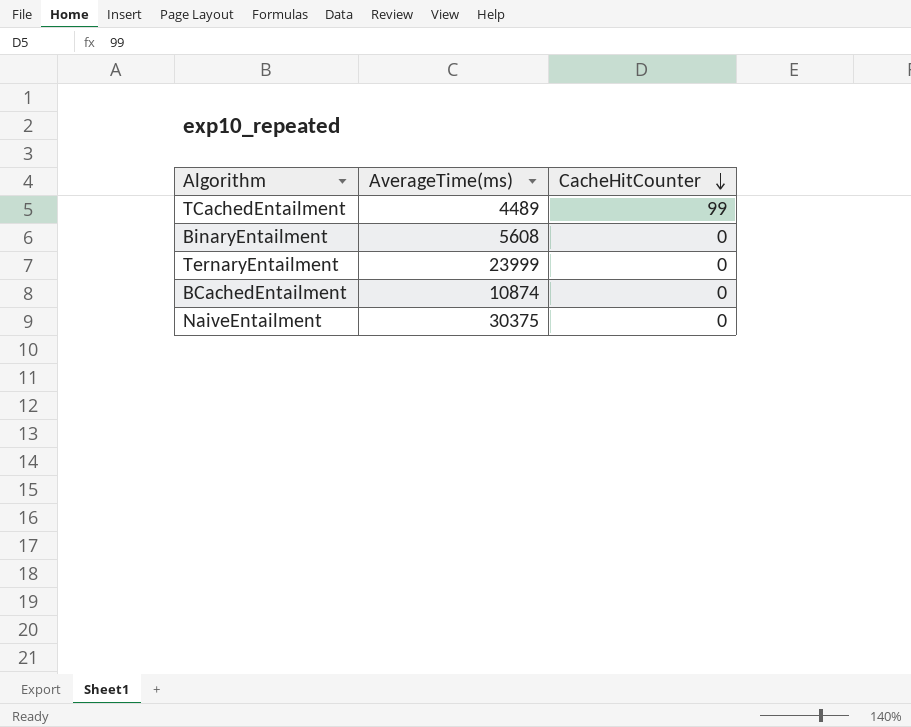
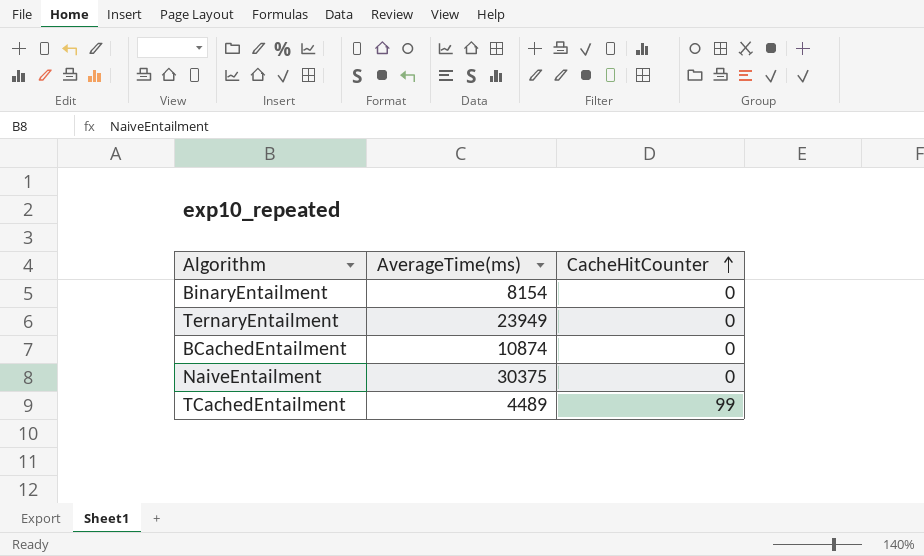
row order: CacheHitCounter descending -> CacheHitCounter ascending
BinaryEntailment | AverageTime(ms): 5608 -> 8154
TernaryEntailment | AverageTime(ms): 23999 -> 23949

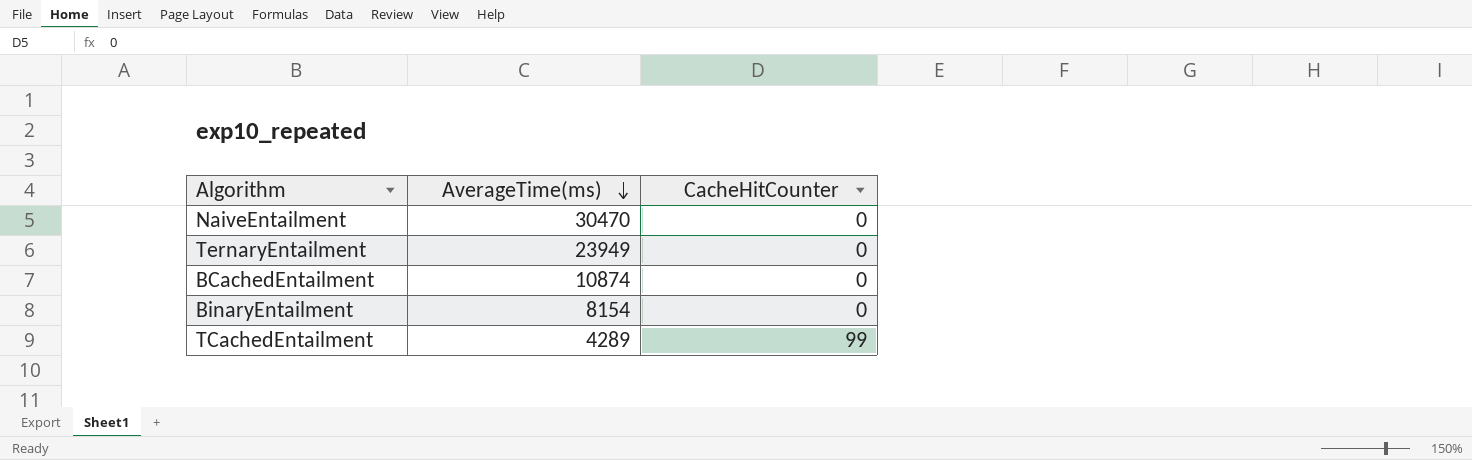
row order: CacheHitCounter ascending -> AverageTime(ms) descending
NaiveEntailment | AverageTime(ms): 30375 -> 30470
TCachedEntailment | AverageTime(ms): 4489 -> 4289

